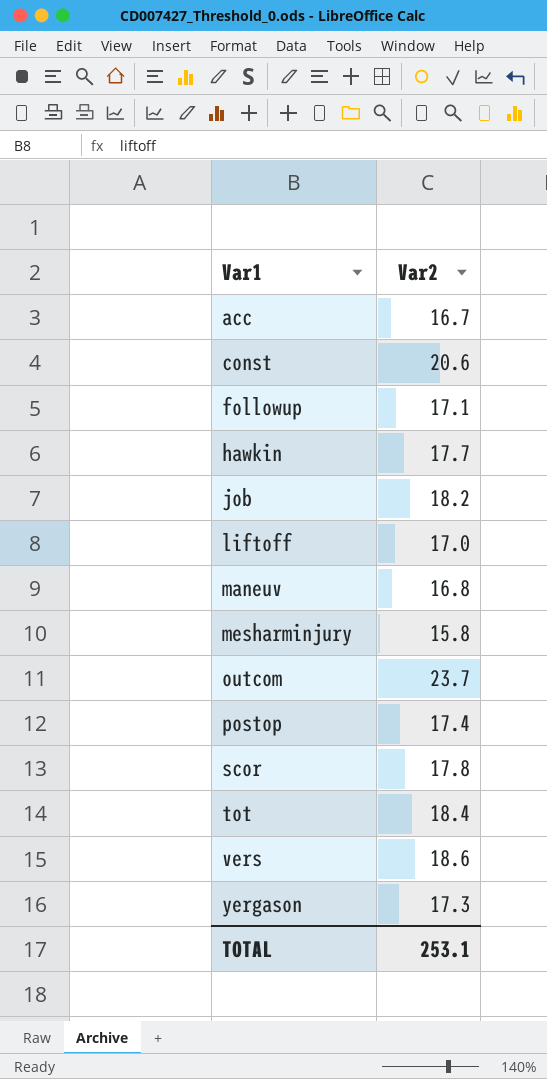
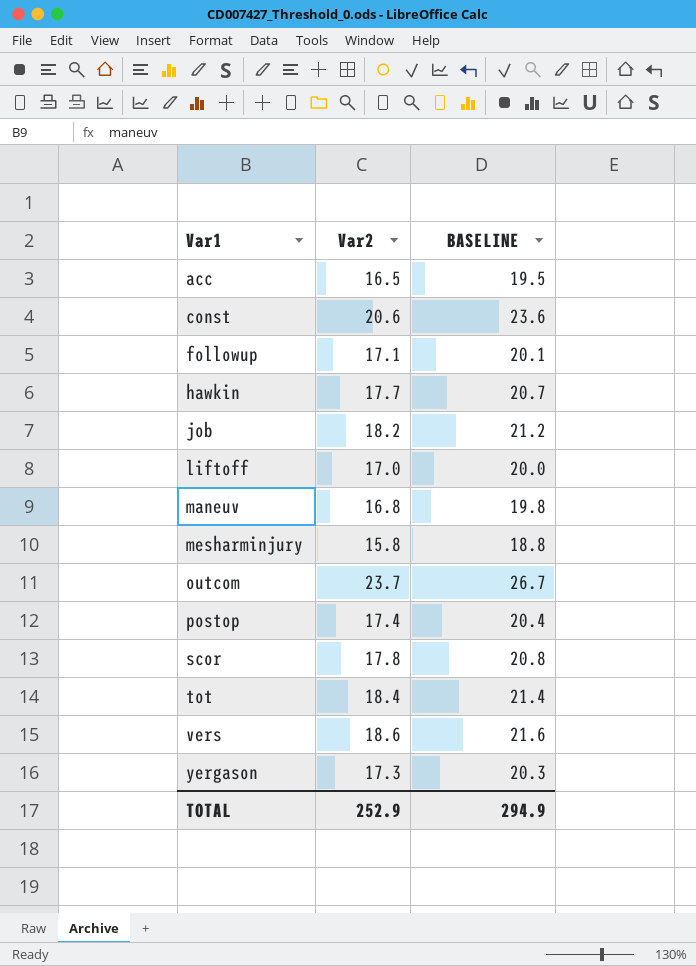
column BASELINE | formula: none -> [Var2] + 3
acc | Var2: 16.7 -> 16.5
TOTAL | Var2: 253.1 -> 252.9

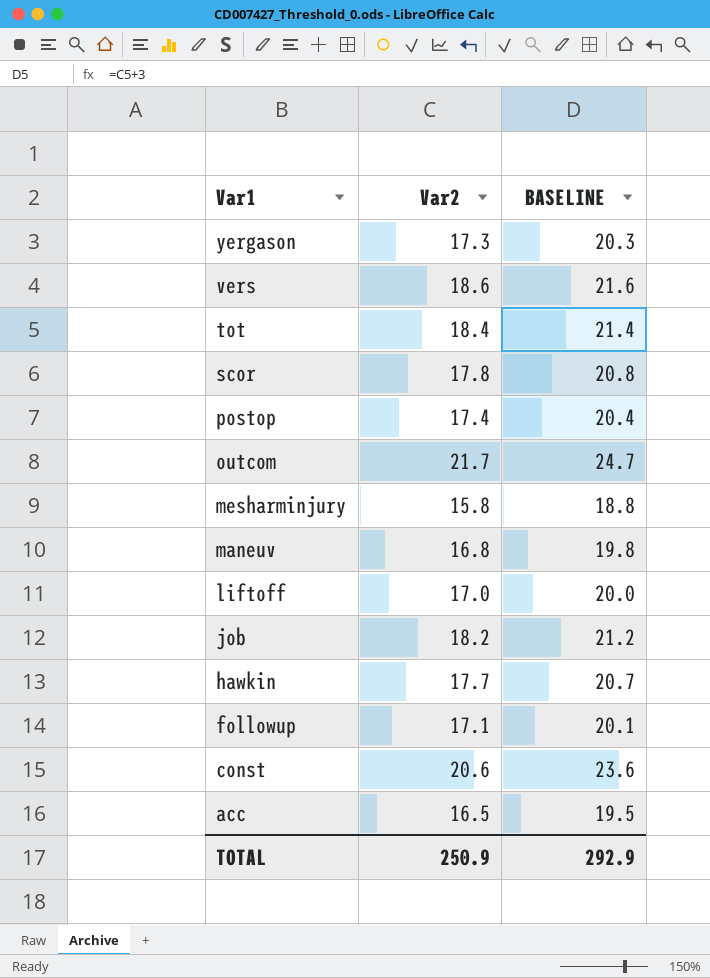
row order: Var1 ascending -> Var1 descending
outcom | Var2: 23.7 -> 21.7
outcom | BASELINE: 26.7 -> 24.7
TOTAL | Var2: 252.9 -> 250.9
TOTAL | BASELINE: 294.9 -> 292.9

